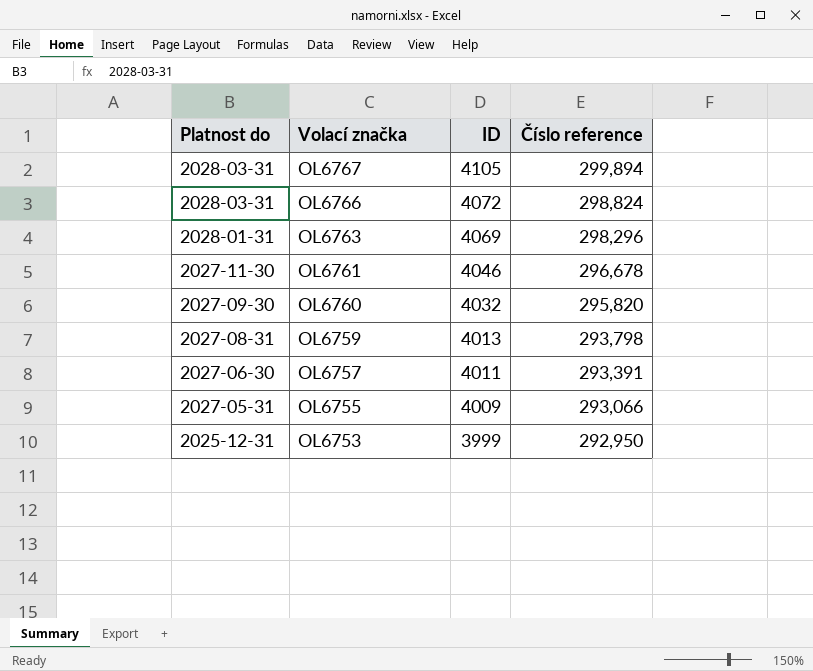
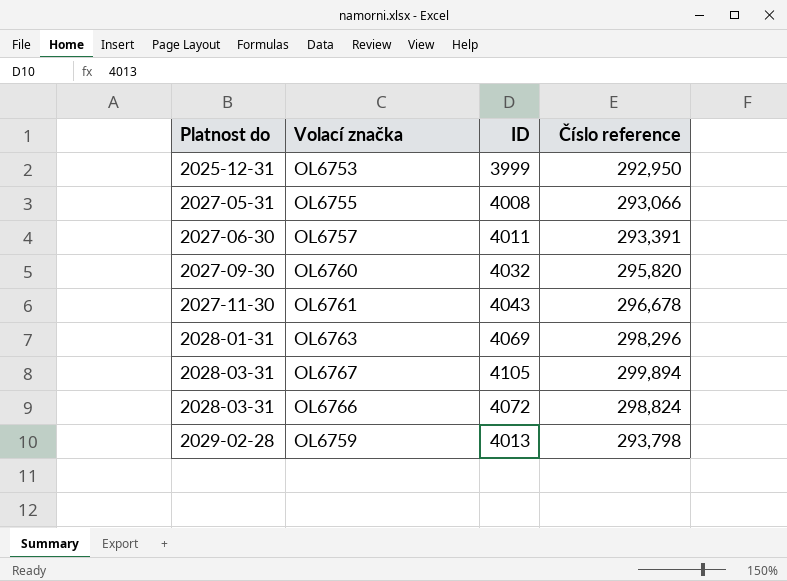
row order: Platnost do descending -> Platnost do ascending
OL6755 | ID: 4009 -> 4008
OL6761 | ID: 4046 -> 4043
OL6759 | Platnost do: 2027-08-31 -> 2029-02-28

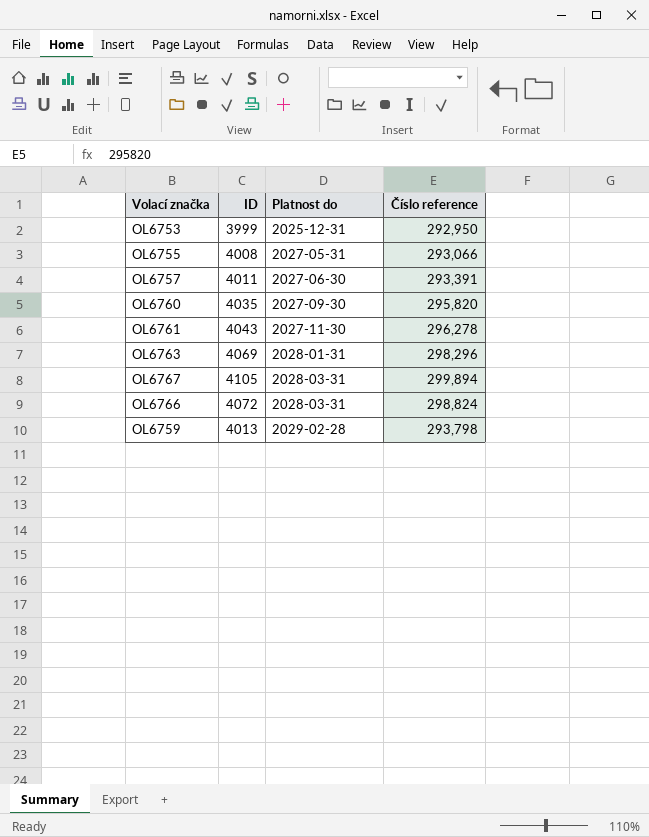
column Platnost do | position: 1 -> 3
OL6760 | ID: 4032 -> 4035
OL6761 | Číslo reference: 296,678 -> 296,278

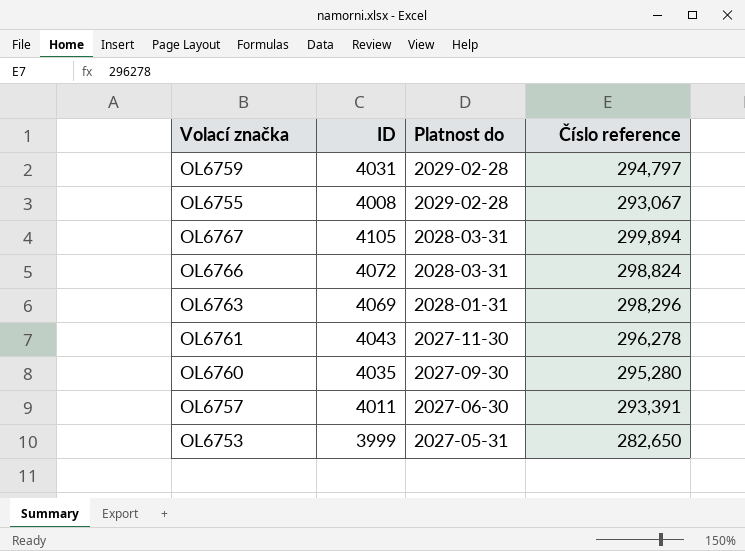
row order: Platnost do ascending -> Platnost do descending
OL6759 | ID: 4013 -> 4031
OL6759 | Číslo reference: 293,798 -> 294,797
OL6755 | Platnost do: 2027-05-31 -> 2029-02-28
OL6755 | Číslo reference: 293,066 -> 293,067
OL6760 | Číslo reference: 295,820 -> 295,280
OL6753 | Platnost do: 2025-12-31 -> 2027-05-31
OL6753 | Číslo reference: 292,950 -> 282,650

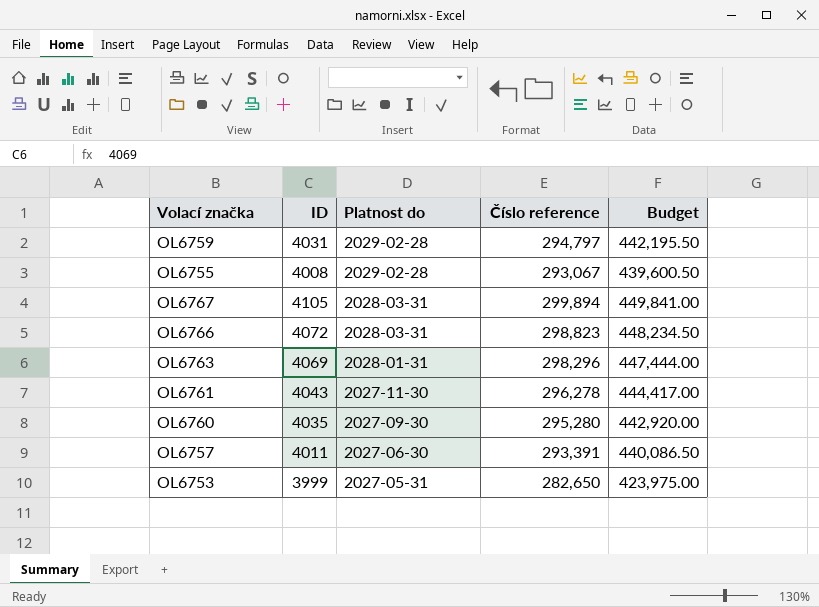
column Budget | formula: none -> [Číslo reference] * 1.5
OL6766 | Číslo reference: 298,824 -> 298,823

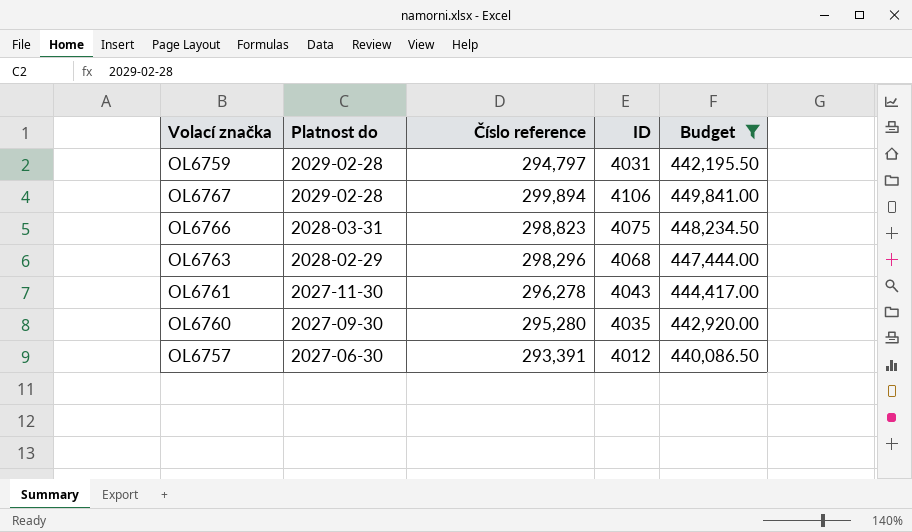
filter: none -> Budget >= 440,086.50
column ID | position: 2 -> 4
OL6767 | Platnost do: 2028-03-31 -> 2029-02-28
OL6767 | ID: 4105 -> 4106
OL6766 | ID: 4072 -> 4075
OL6763 | Platnost do: 2028-01-31 -> 2028-02-29
OL6763 | ID: 4069 -> 4068
OL6757 | ID: 4011 -> 4012

